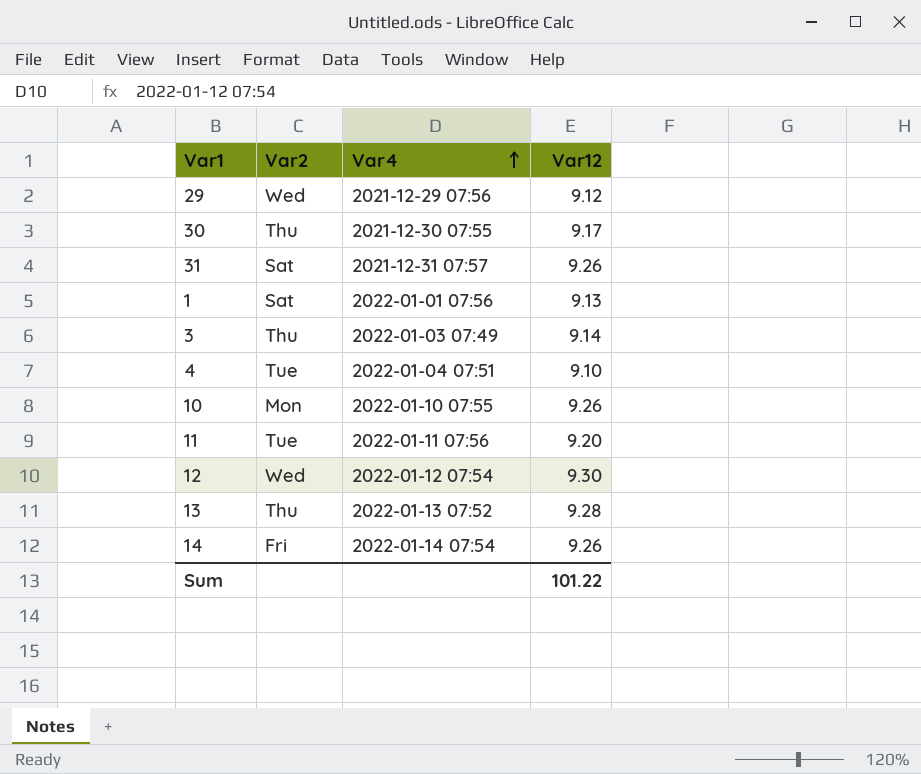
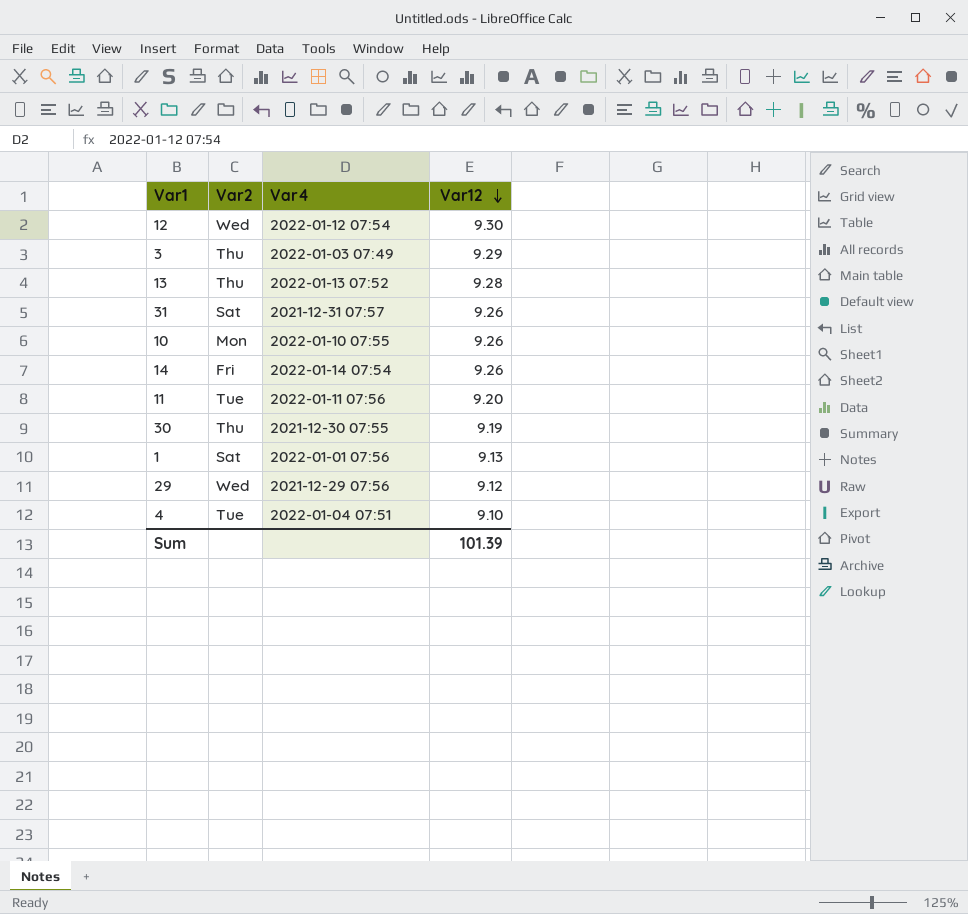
row order: Var4 ascending -> Var12 descending
3 | Var12: 9.14 -> 9.29
30 | Var12: 9.17 -> 9.19
Sum | Var12: 101.22 -> 101.39

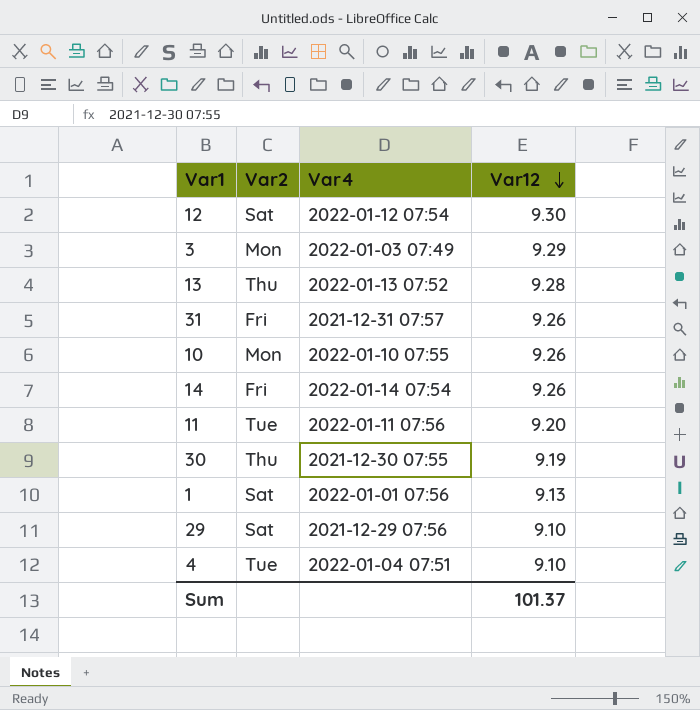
12 | Var2: Wed -> Sat
3 | Var2: Thu -> Mon
31 | Var2: Sat -> Fri
29 | Var2: Wed -> Sat
29 | Var12: 9.12 -> 9.10
Sum | Var12: 101.39 -> 101.37

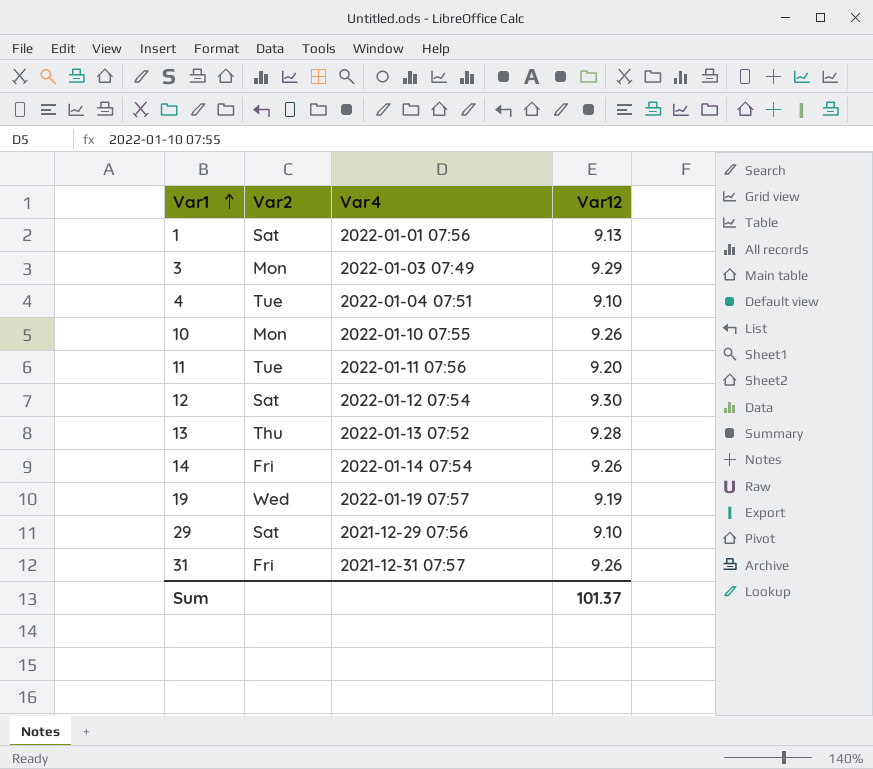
row order: Var12 descending -> Var1 ascending
row 30: Thu | 2021-12-30 07:55 | 9.19 -> none
row 19: none -> Wed | 2022-01-19 07:57 | 9.19

